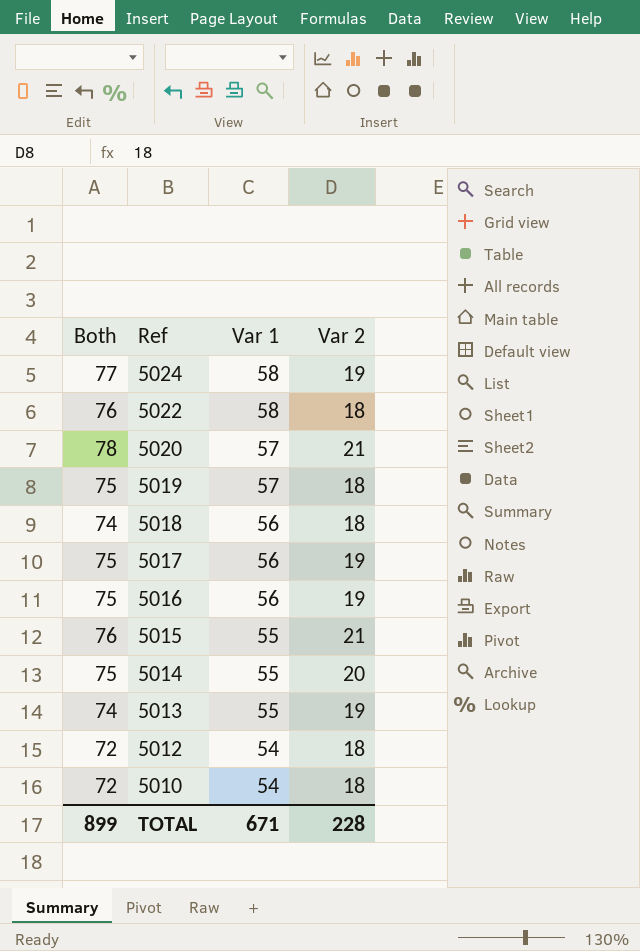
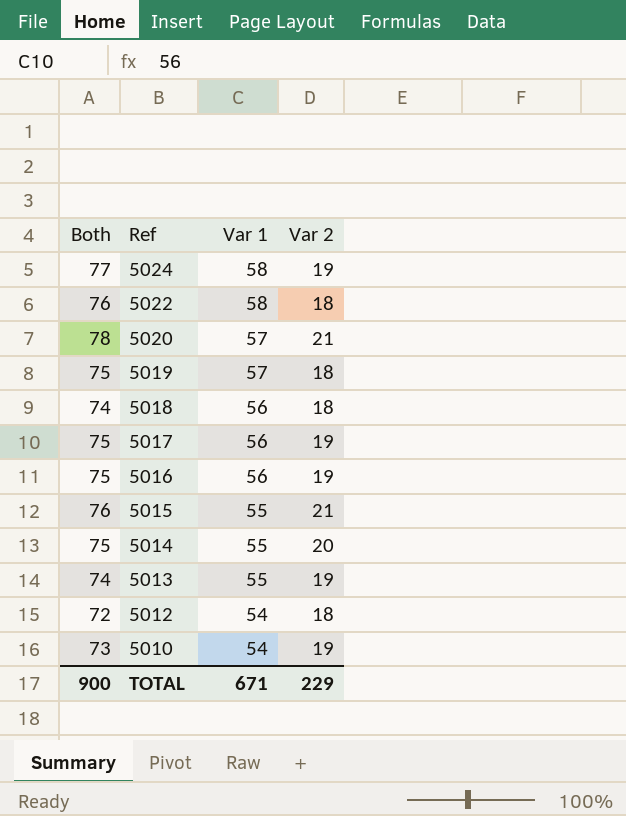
5010 | Both: 72 -> 73
5010 | Var 2: 18 -> 19
TOTAL | Both: 899 -> 900
TOTAL | Var 2: 228 -> 229

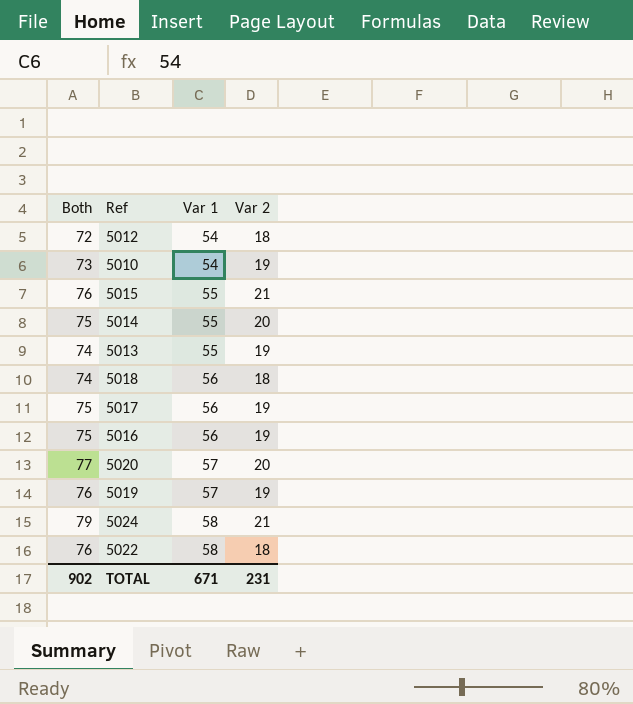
row order: Ref descending -> Var 1 ascending
5020 | Both: 78 -> 77
5020 | Var 2: 21 -> 20
5019 | Both: 75 -> 76
5019 | Var 2: 18 -> 19
5024 | Both: 77 -> 79
5024 | Var 2: 19 -> 21
TOTAL | Both: 900 -> 902
TOTAL | Var 2: 229 -> 231

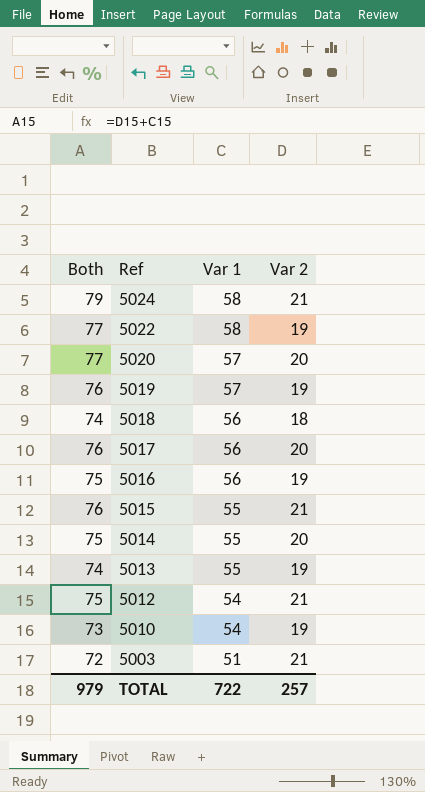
row order: Var 1 ascending -> Ref descending
5022 | Both: 76 -> 77
5022 | Var 2: 18 -> 19
5017 | Both: 75 -> 76
5017 | Var 2: 19 -> 20
5012 | Both: 72 -> 75
5012 | Var 2: 18 -> 21
row 5003: none -> 72 | 51 | 21
TOTAL | Both: 902 -> 979
TOTAL | Var 1: 671 -> 722
TOTAL | Var 2: 231 -> 257

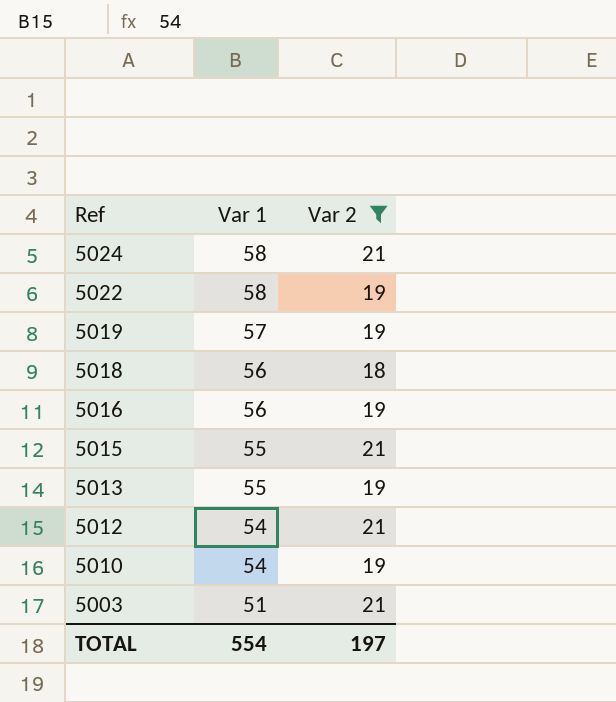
filter: none -> Var 2 != 20
column Both | formula: [Var 1] + [Var 2] -> none
TOTAL | Var 1: 722 -> 554
TOTAL | Var 2: 257 -> 197

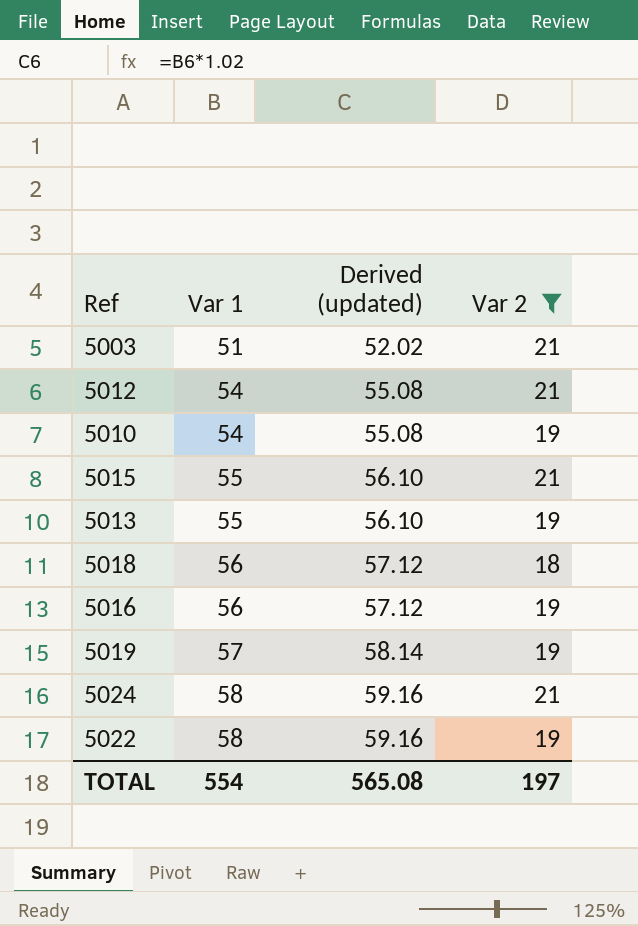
row order: Ref descending -> Var 1 ascending
column Derived (updated) | formula: none -> [Var 1] * 1.02

